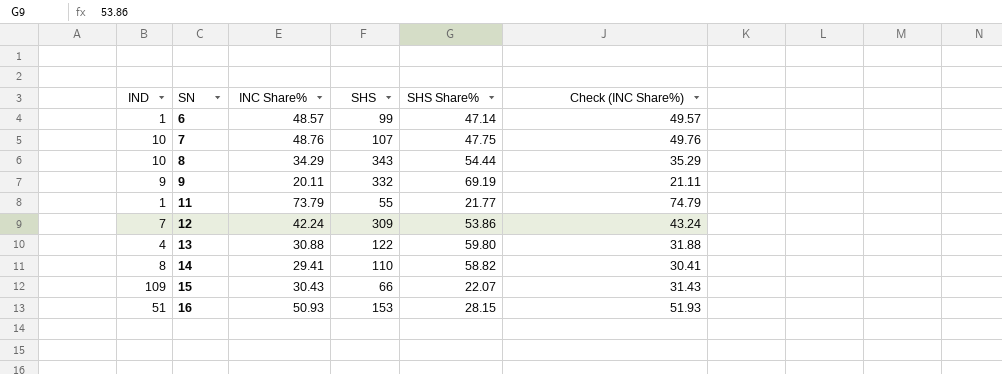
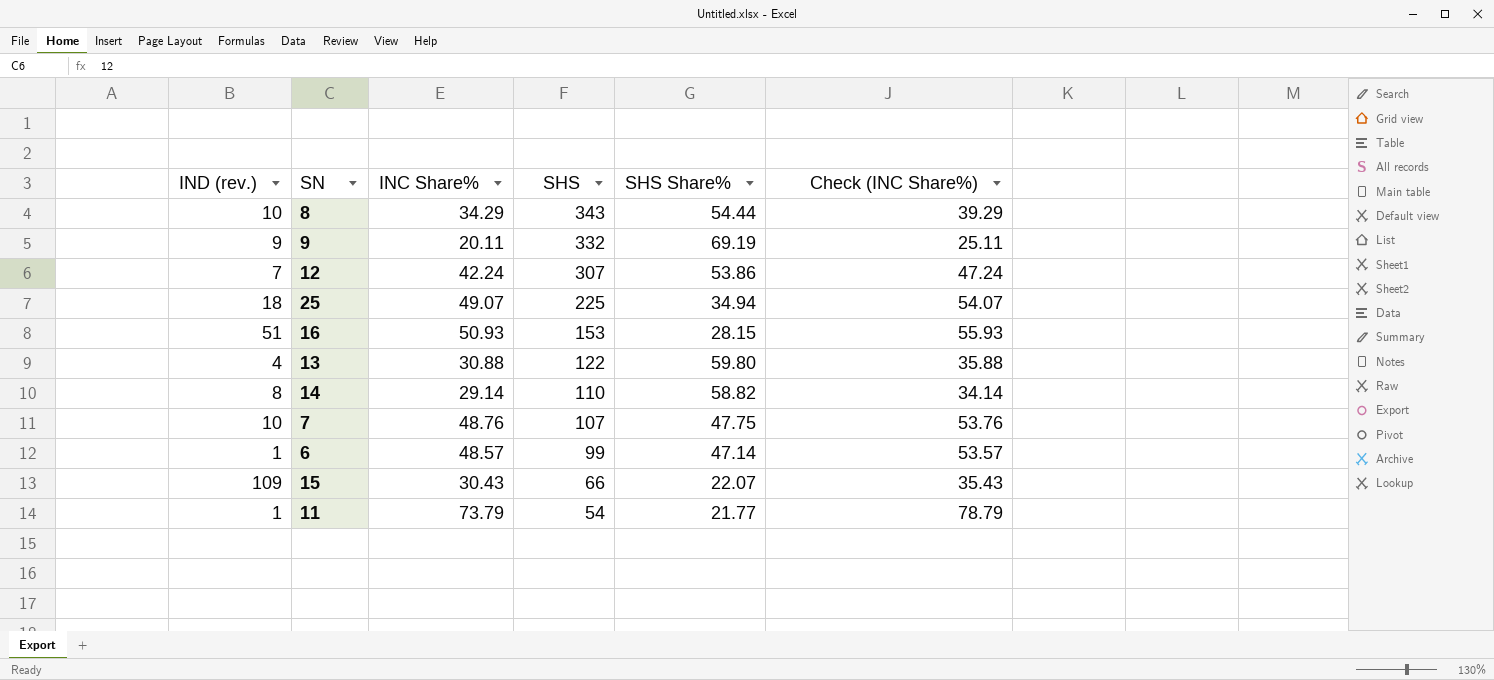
row order: SN ascending -> SHS descending
column name: IND -> IND (rev.)
column Check (INC Share%) | formula: [INC Share%] + 1 -> [INC Share%] + 5
12 | SHS: 309 -> 307
row 25: none -> 18 | 49.07 | 225 | 34.94 | 54.07
14 | INC Share%: 29.41 -> 29.14
11 | SHS: 55 -> 54

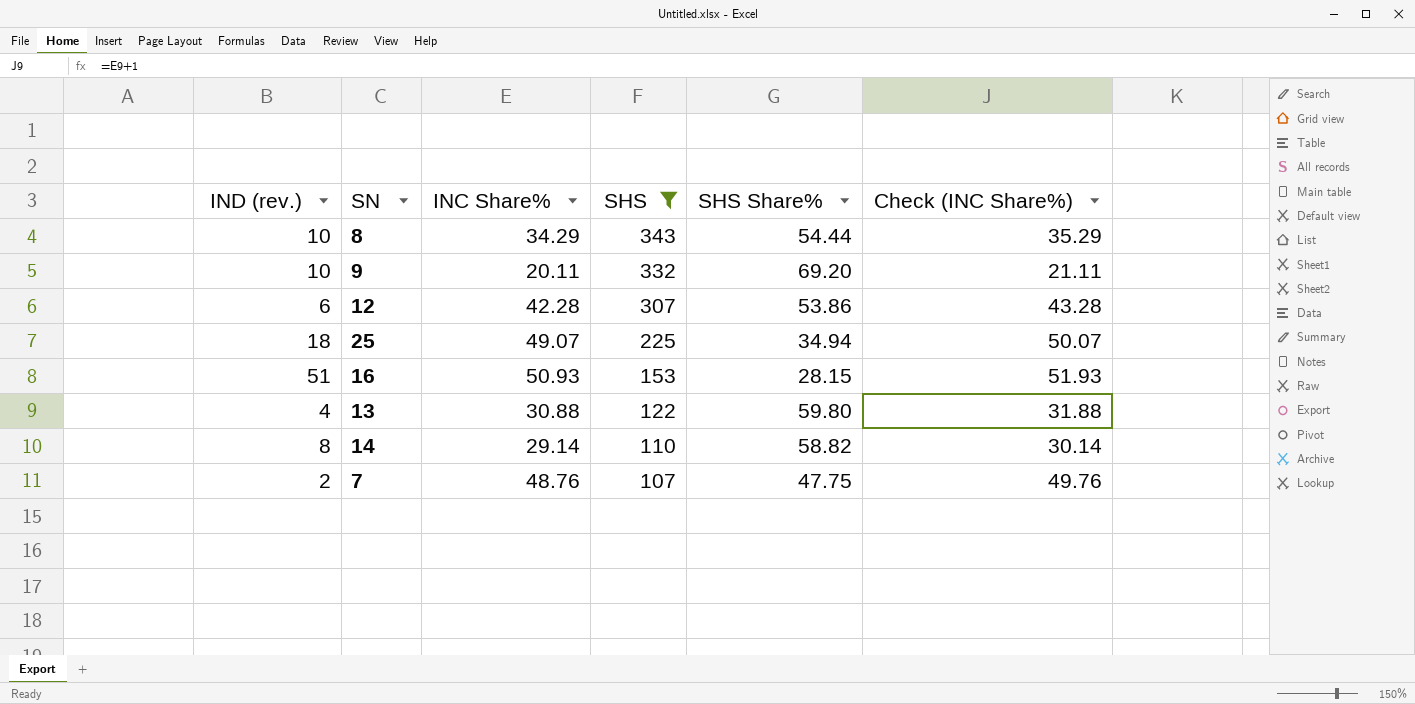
filter: none -> SHS >= 107
column Check (INC Share%) | formula: [INC Share%] + 5 -> [INC Share%] + 1
9 | IND (rev.): 9 -> 10
9 | SHS Share%: 69.19 -> 69.20
12 | IND (rev.): 7 -> 6
12 | INC Share%: 42.24 -> 42.28
7 | IND (rev.): 10 -> 2

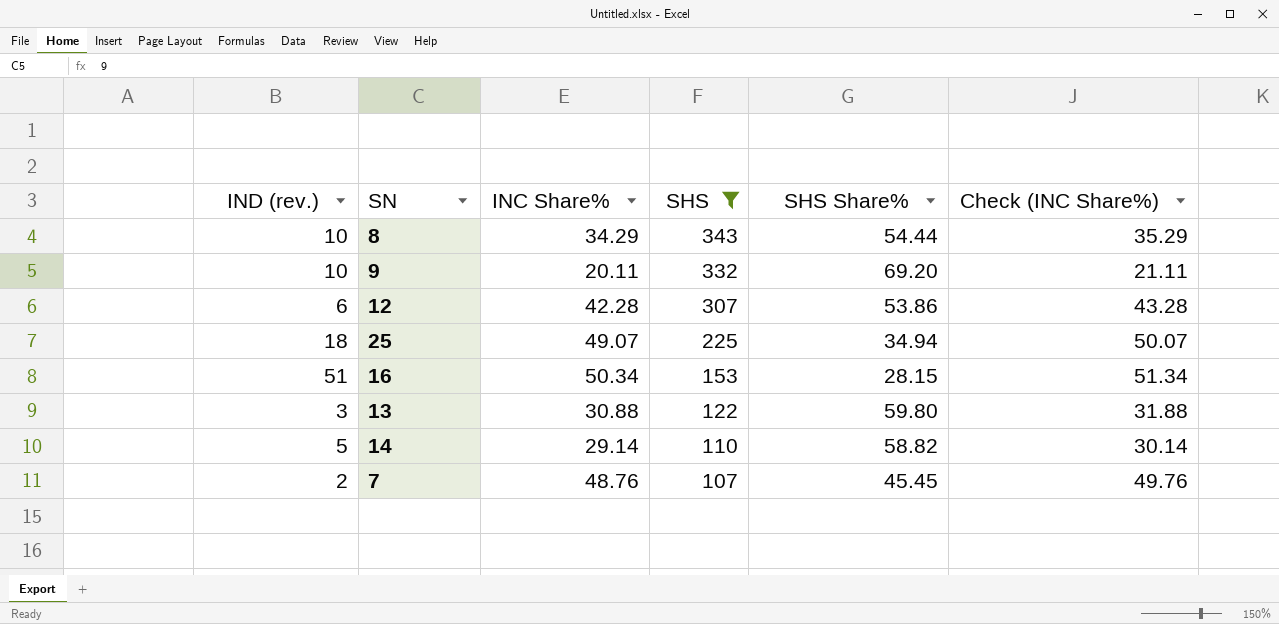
16 | INC Share%: 50.93 -> 50.34
16 | Check (INC Share%): 51.93 -> 51.34
13 | IND (rev.): 4 -> 3
14 | IND (rev.): 8 -> 5
7 | SHS Share%: 47.75 -> 45.45

